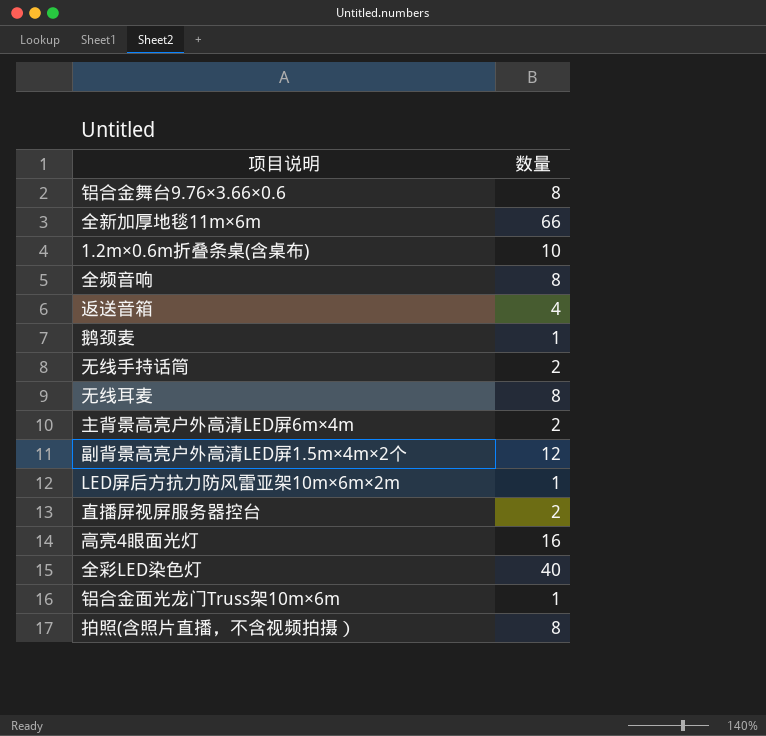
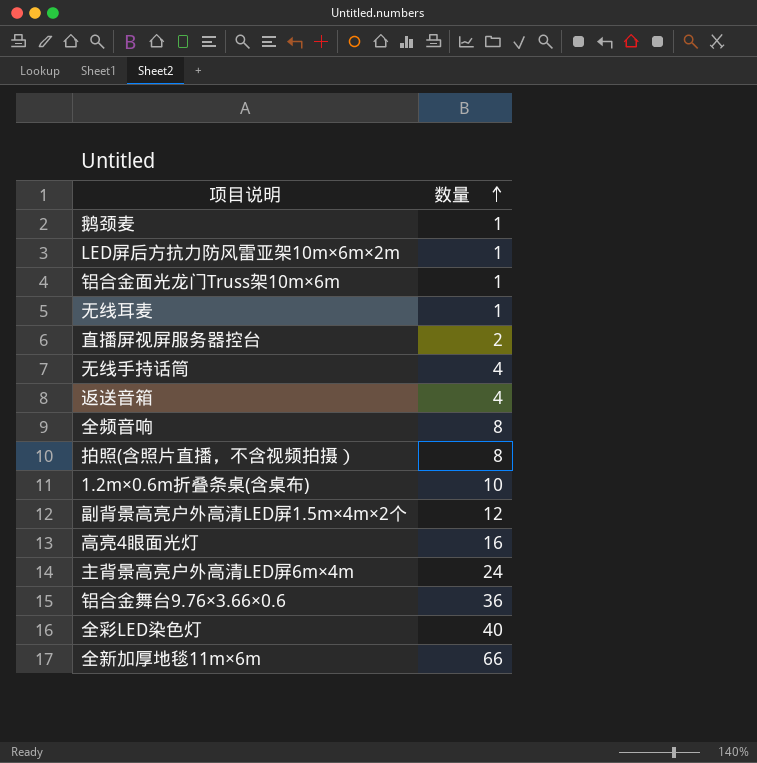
row order: none -> 数量 ascending
无线耳麦 | 数量: 8 -> 1
无线手持话筒 | 数量: 2 -> 4
主背景高亮户外高清LED屏6m×4m | 数量: 2 -> 24
铝合金舞台9.76×3.66×0.6 | 数量: 8 -> 36

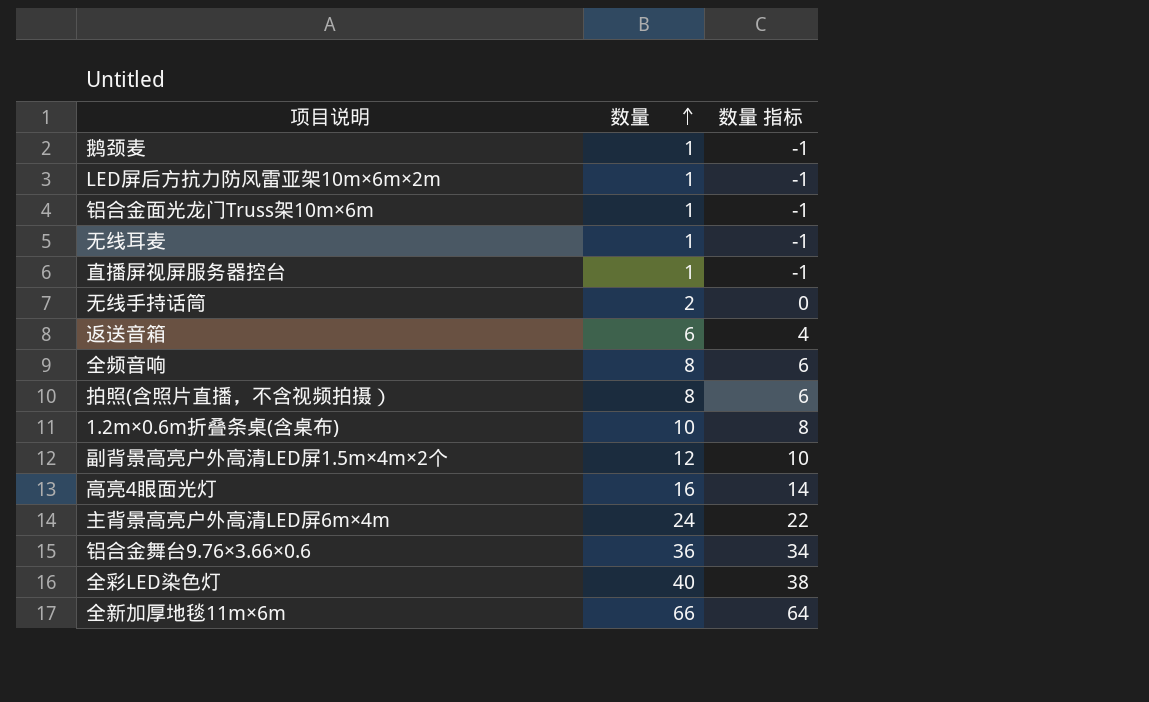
column 数量 指标 | formula: none -> [数量] - 2
直播屏视屏服务器控台 | 数量: 2 -> 1
无线手持话筒 | 数量: 4 -> 2
返送音箱 | 数量: 4 -> 6

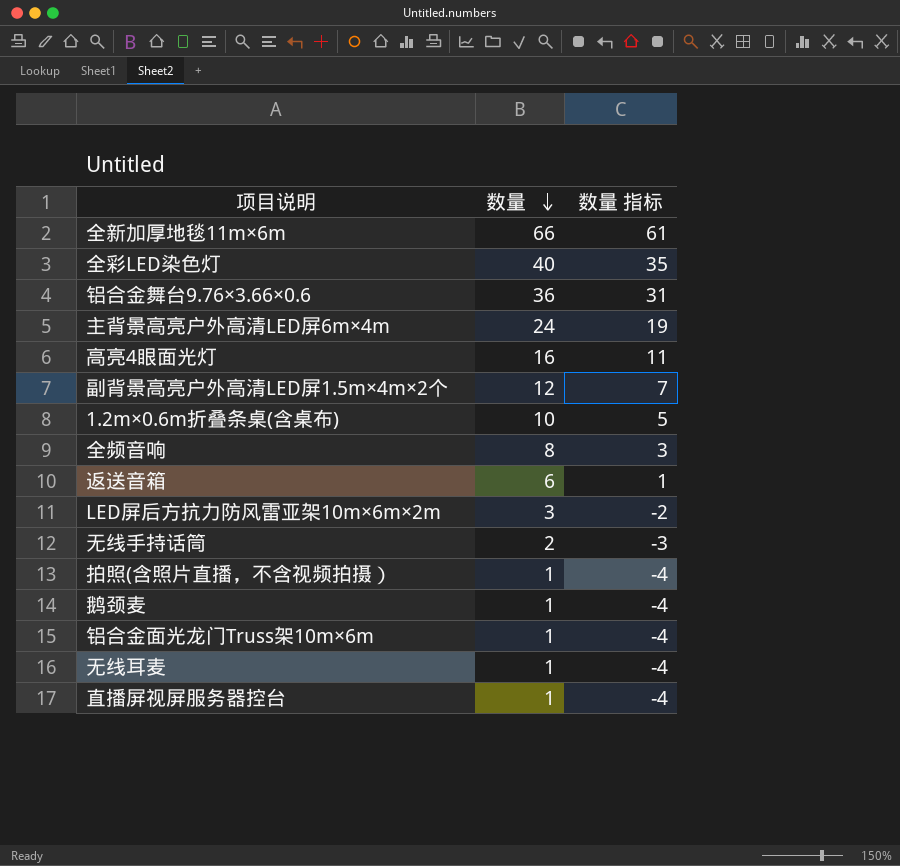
row order: 数量 ascending -> 数量 descending
column 数量 指标 | formula: [数量] - 2 -> [数量] - 5
LED屏后方抗力防风雷亚架10m×6m×2m | 数量: 1 -> 3
拍照(含照片直播，不含视频拍摄） | 数量: 8 -> 1

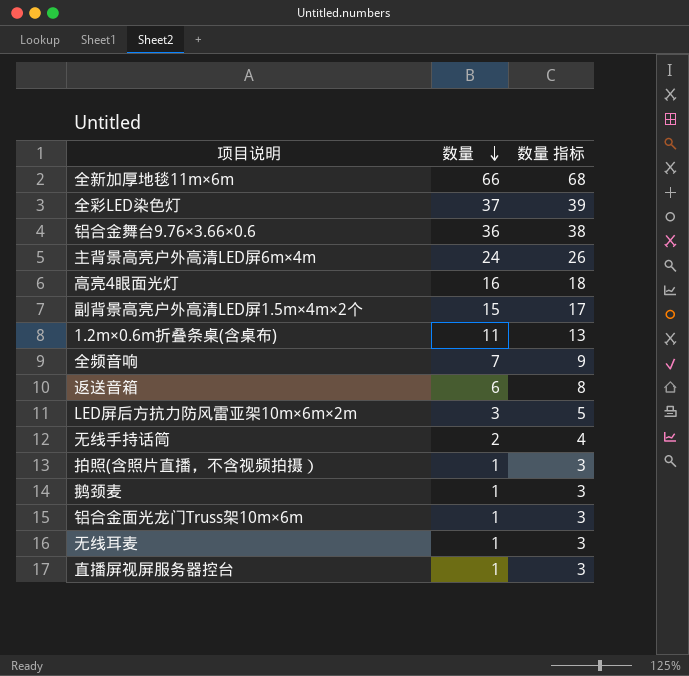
column 数量 指标 | formula: [数量] - 5 -> [数量] + 2
全彩LED染色灯 | 数量: 40 -> 37
副背景高亮户外高清LED屏1.5m×4m×2个 | 数量: 12 -> 15
1.2m×0.6m折叠条桌(含桌布) | 数量: 10 -> 11
全频音响 | 数量: 8 -> 7

